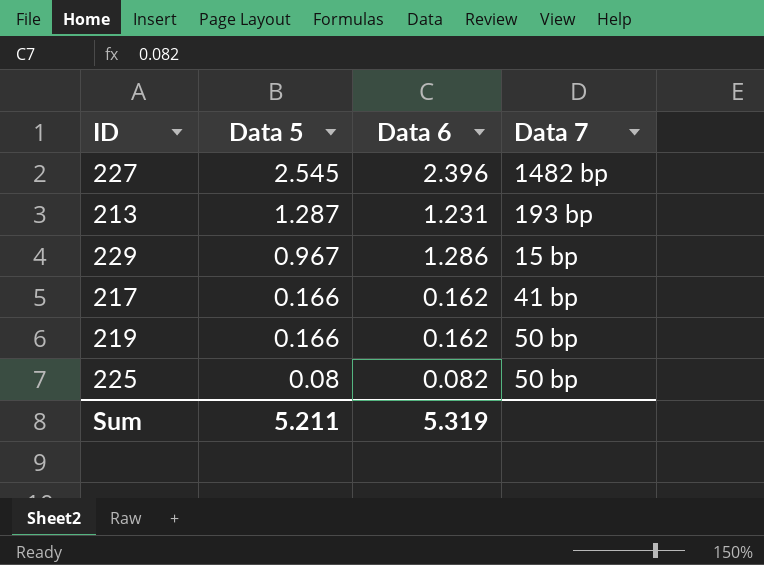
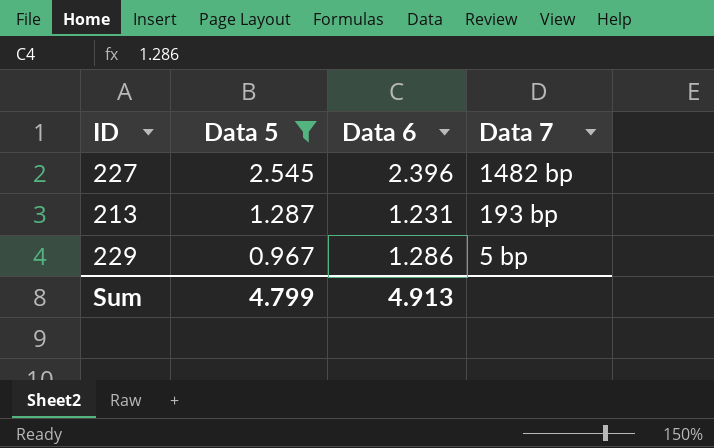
filter: none -> Data 5 >= 0.967
229 | Data 7: 15 bp -> 5 bp
Sum | Data 5: 5.211 -> 4.799
Sum | Data 6: 5.319 -> 4.913

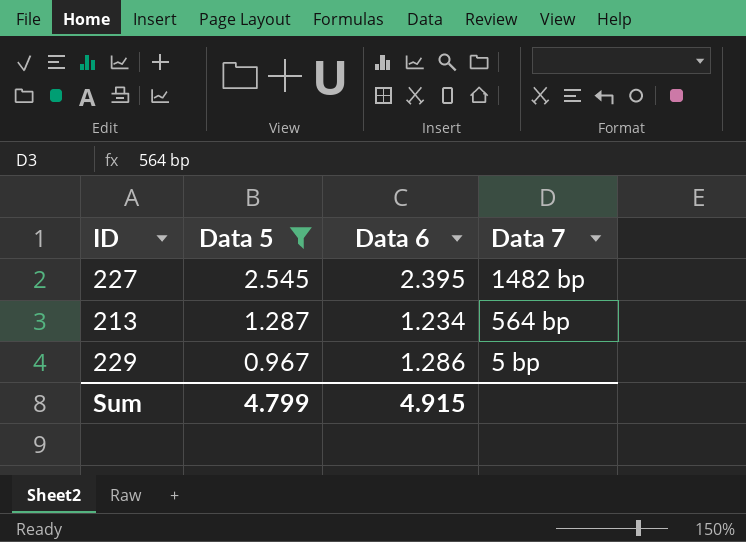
227 | Data 6: 2.396 -> 2.395
213 | Data 6: 1.231 -> 1.234
213 | Data 7: 193 bp -> 564 bp
Sum | Data 6: 4.913 -> 4.915

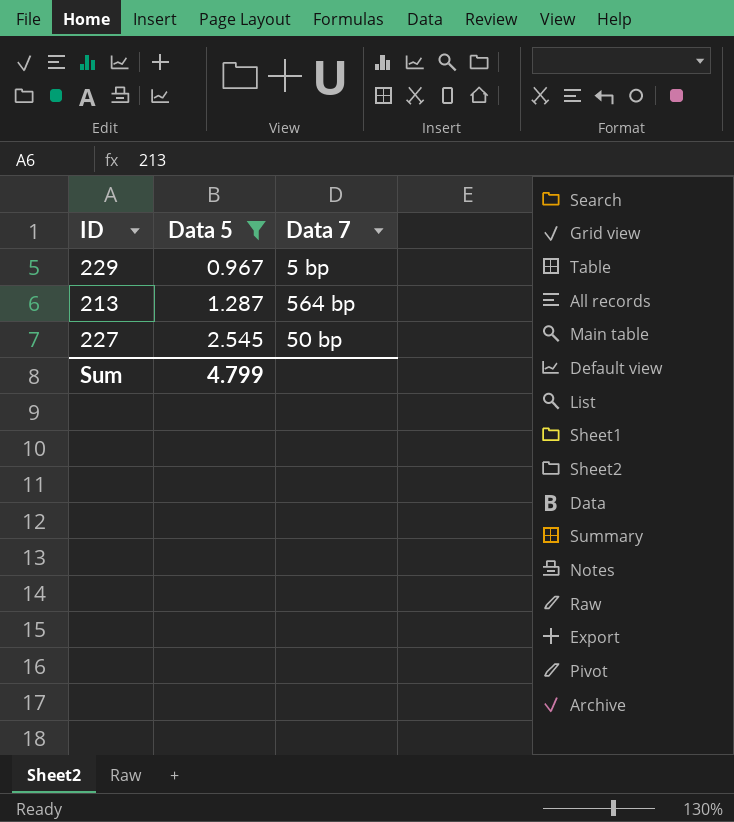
row order: Data 5 descending -> Data 5 ascending
column Data 6 | position: 3 -> none
227 | Data 7: 1482 bp -> 50 bp

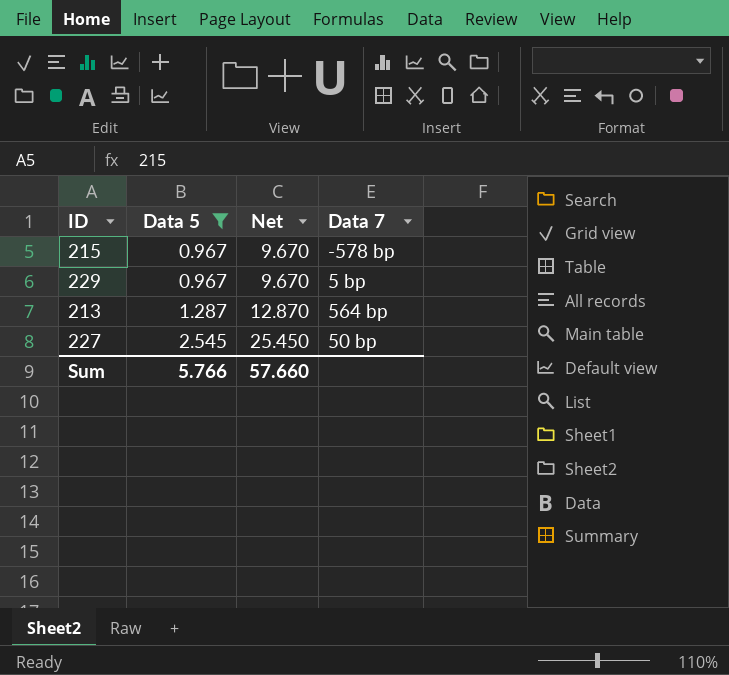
column Net | formula: none -> [Data 5] * 10
row 215: none -> 0.967 | 9.670 | -578 bp
Sum | Data 5: 4.799 -> 5.766

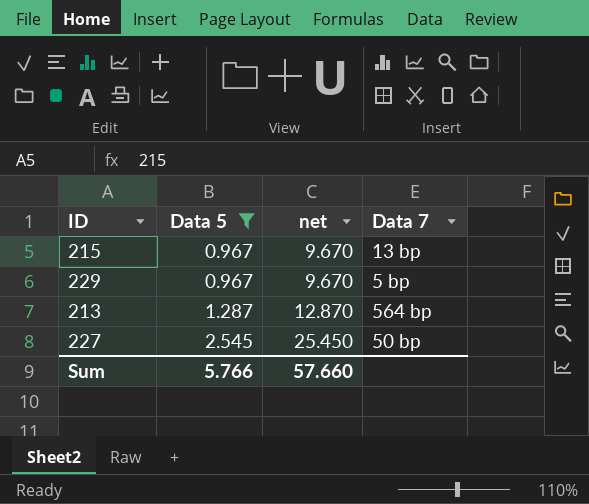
column name: Net -> net
215 | Data 7: -578 bp -> 13 bp

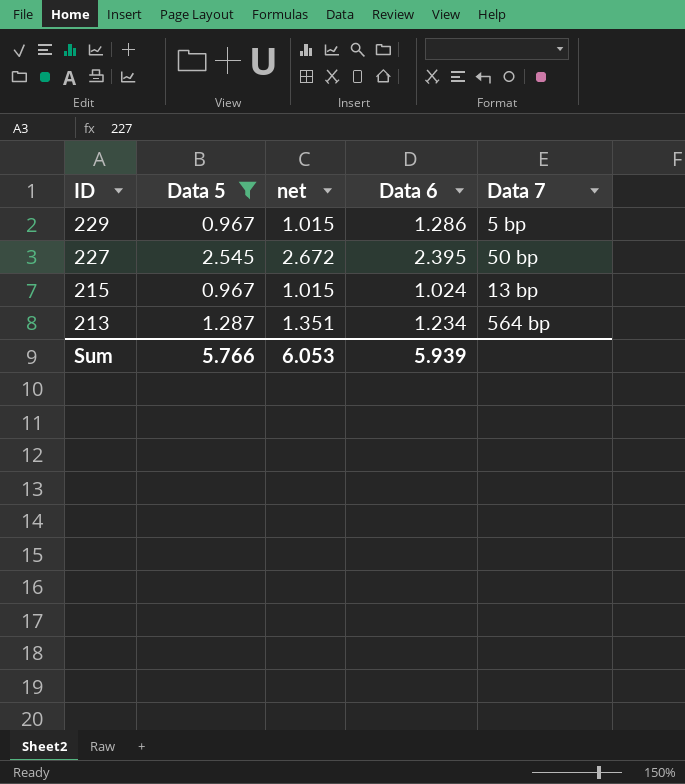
row order: Data 5 ascending -> ID descending
column net | formula: [Data 5] * 10 -> [Data 5] * 1.05
column Data 6 | position: none -> 4
Sum | net: 57.660 -> 6.053

